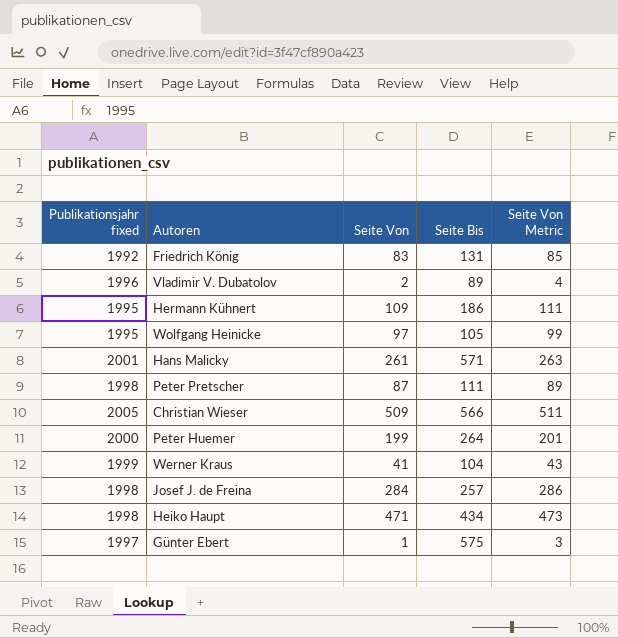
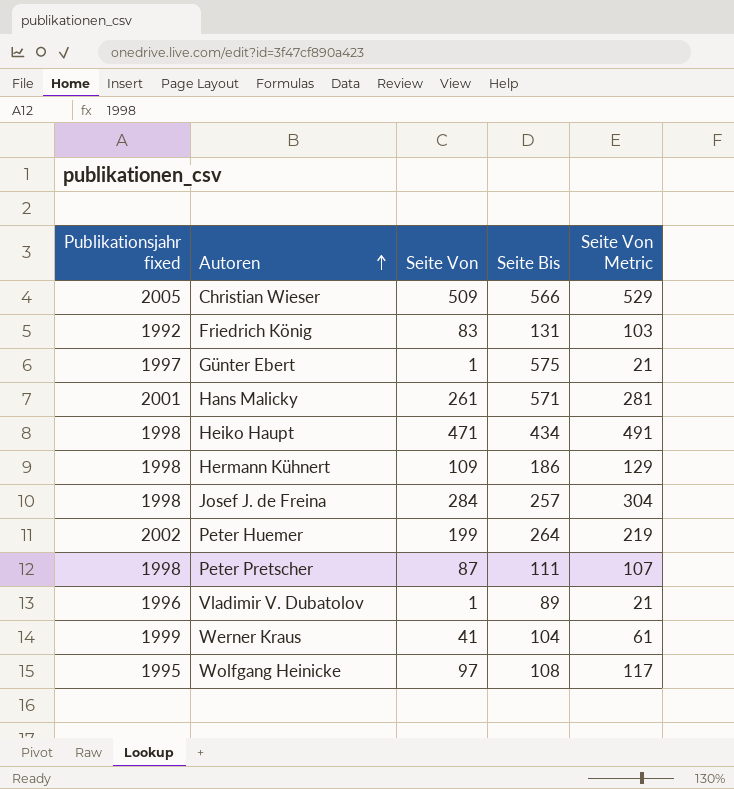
row order: none -> Autoren ascending
column Seite Von Metric | formula: [Seite Von] + 2 -> [Seite Von] + 20
Hermann Kühnert | Publikationsjahr fixed: 1995 -> 1998
Peter Huemer | Publikationsjahr fixed: 2000 -> 2002
Vladimir V. Dubatolov | Seite Von: 2 -> 1
Wolfgang Heinicke | Seite Bis: 105 -> 108

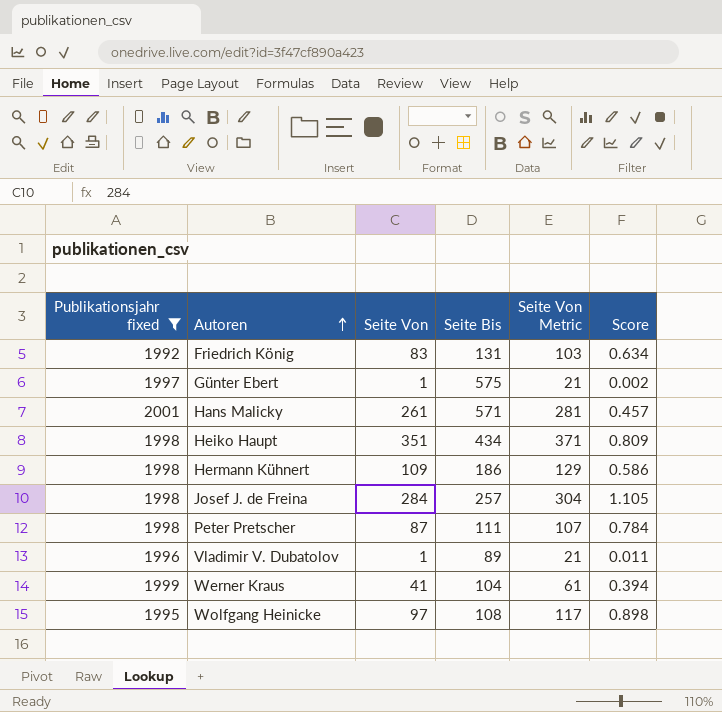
filter: none -> Publikationsjahr fixed <= 2001
column Score | formula: none -> [Seite Von] / [Seite Bis]
Heiko Haupt | Seite Von: 471 -> 351
Heiko Haupt | Seite Von Metric: 491 -> 371

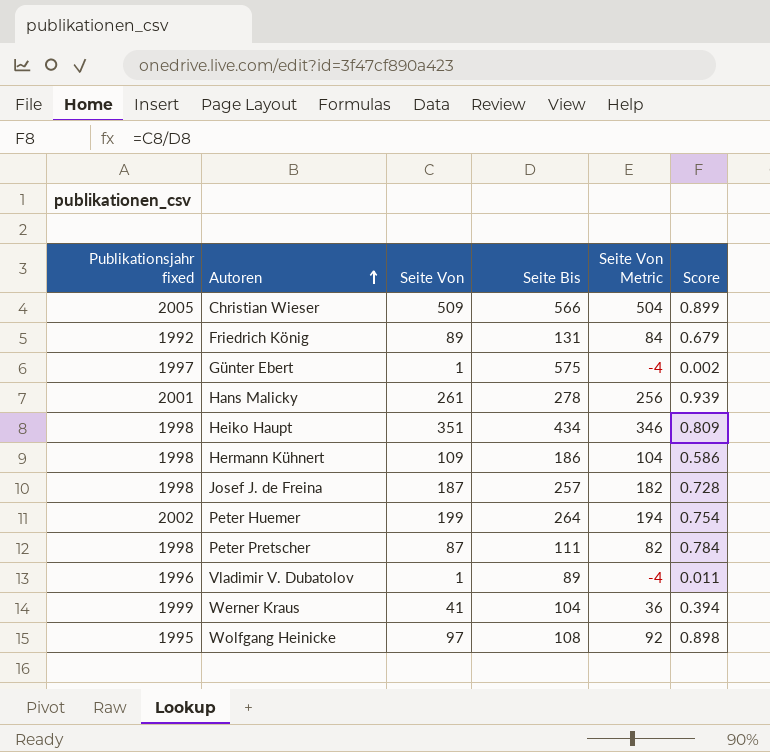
filter: Publikationsjahr fixed <= 2001 -> none
column Seite Von Metric | formula: [Seite Von] + 20 -> [Seite Von] - 5
Friedrich König | Seite Von: 83 -> 89
Friedrich König | Score: 0.634 -> 0.679
Hans Malicky | Seite Bis: 571 -> 278
Hans Malicky | Score: 0.457 -> 0.939
Josef J. de Freina | Seite Von: 284 -> 187
Josef J. de Freina | Score: 1.105 -> 0.728

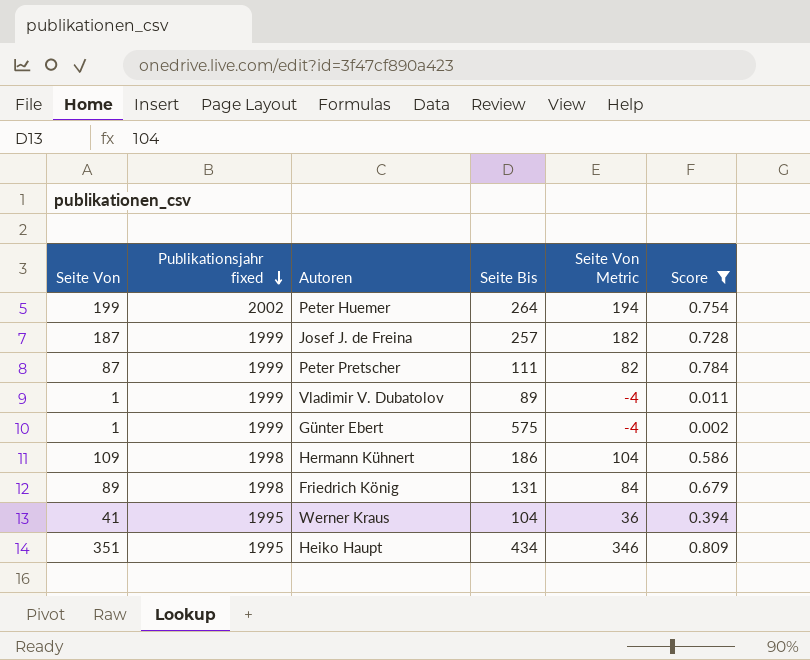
filter: none -> Score <= 0.809
row order: Autoren ascending -> Publikationsjahr fixed descending
column Seite Von | position: 3 -> 1
Josef J. de Freina | Publikationsjahr fixed: 1998 -> 1999
Peter Pretscher | Publikationsjahr fixed: 1998 -> 1999
Vladimir V. Dubatolov | Publikationsjahr fixed: 1996 -> 1999
Günter Ebert | Publikationsjahr fixed: 1997 -> 1999
Friedrich König | Publikationsjahr fixed: 1992 -> 1998
Werner Kraus | Publikationsjahr fixed: 1999 -> 1995
Heiko Haupt | Publikationsjahr fixed: 1998 -> 1995

